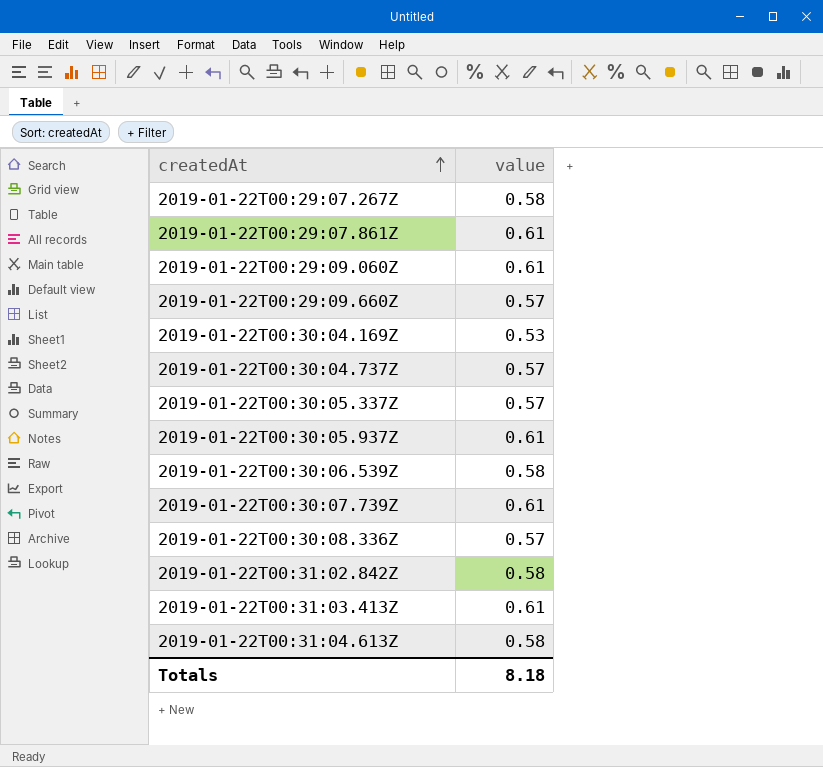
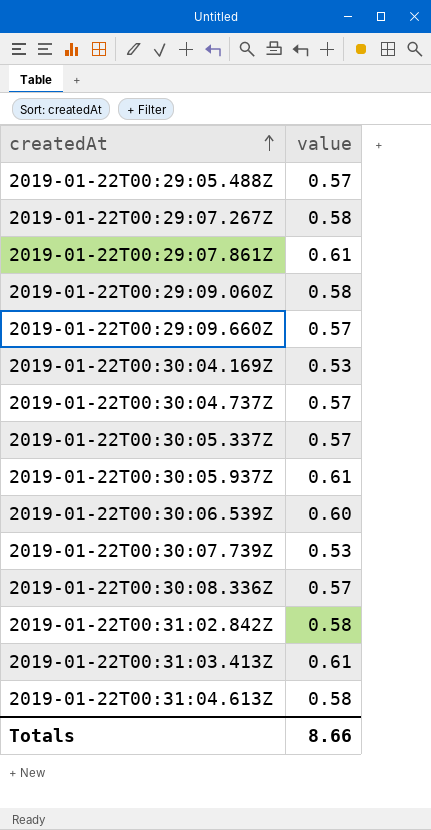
row 2019-01-22T00:29:05.488Z: none -> 0.57
2019-01-22T00:29:09.060Z | value: 0.61 -> 0.58
2019-01-22T00:30:06.539Z | value: 0.58 -> 0.60
2019-01-22T00:30:07.739Z | value: 0.61 -> 0.53
Totals | value: 8.18 -> 8.66

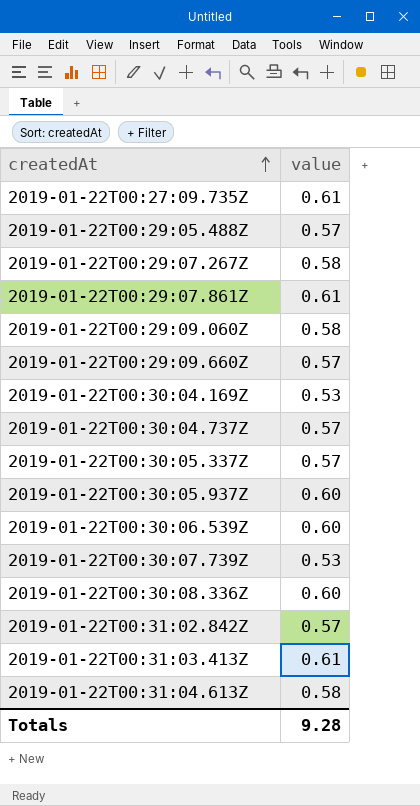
row 2019-01-22T00:27:09.735Z: none -> 0.61
2019-01-22T00:30:05.937Z | value: 0.61 -> 0.60
2019-01-22T00:30:08.336Z | value: 0.57 -> 0.60
2019-01-22T00:31:02.842Z | value: 0.58 -> 0.57
Totals | value: 8.66 -> 9.28

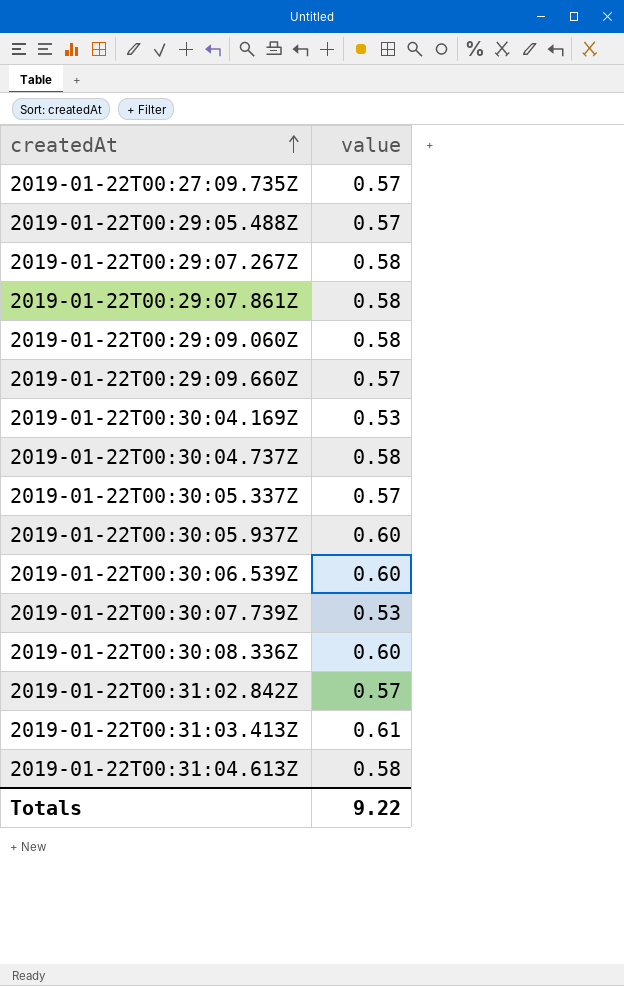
2019-01-22T00:27:09.735Z | value: 0.61 -> 0.57
2019-01-22T00:29:07.861Z | value: 0.61 -> 0.58
2019-01-22T00:30:04.737Z | value: 0.57 -> 0.58
Totals | value: 9.28 -> 9.22

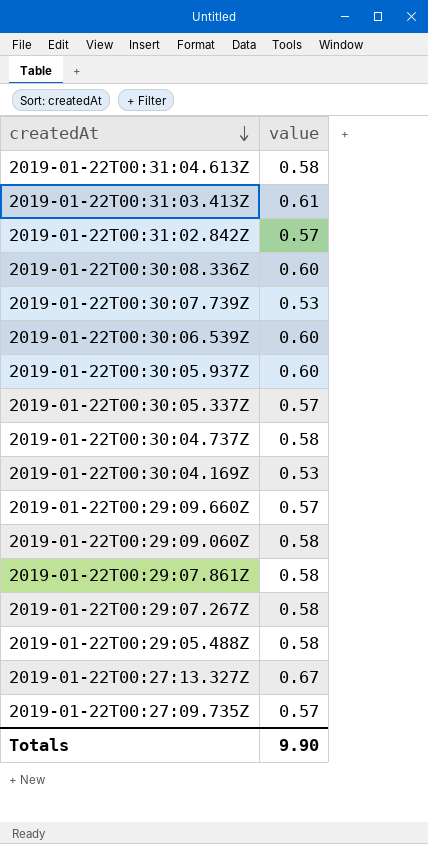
row order: createdAt ascending -> createdAt descending
2019-01-22T00:29:05.488Z | value: 0.57 -> 0.58
row 2019-01-22T00:27:13.327Z: none -> 0.67
Totals | value: 9.22 -> 9.90

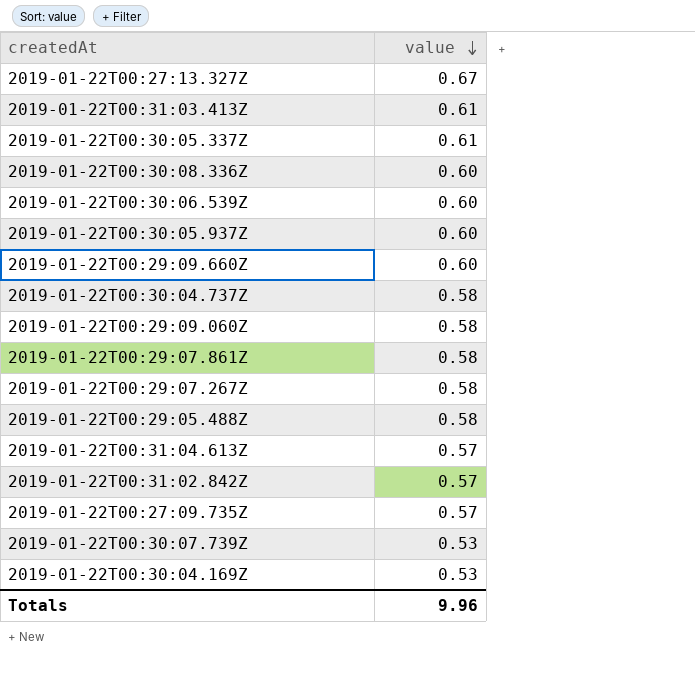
row order: createdAt descending -> value descending
2019-01-22T00:30:05.337Z | value: 0.57 -> 0.61
2019-01-22T00:29:09.660Z | value: 0.57 -> 0.60
2019-01-22T00:31:04.613Z | value: 0.58 -> 0.57
Totals | value: 9.90 -> 9.96

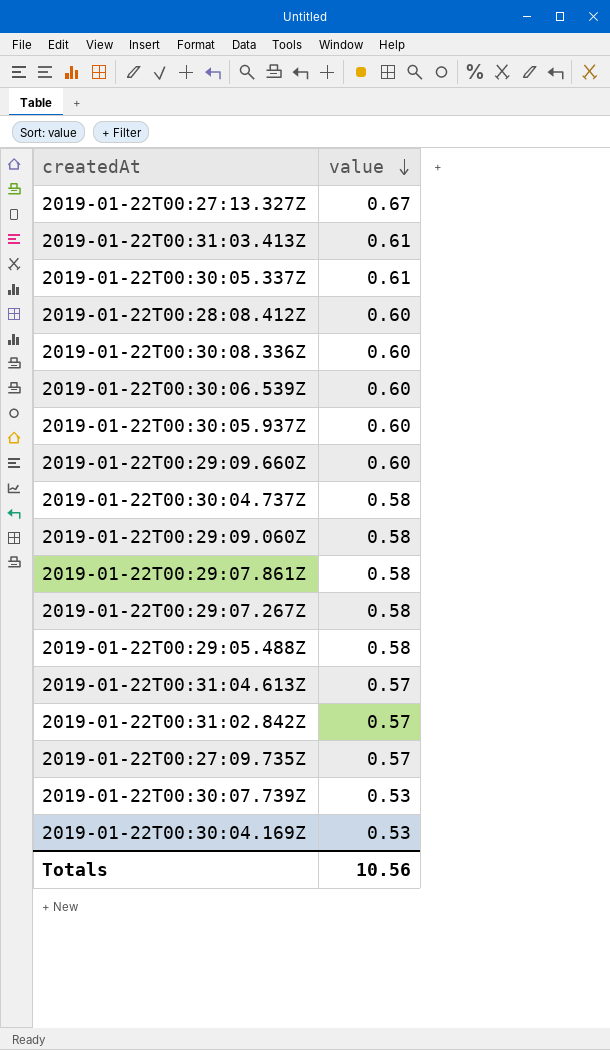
row 2019-01-22T00:28:08.412Z: none -> 0.60
Totals | value: 9.96 -> 10.56

